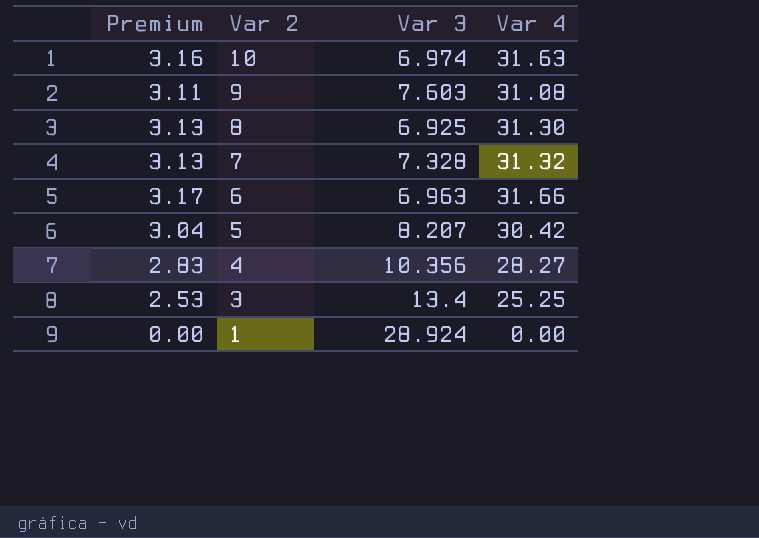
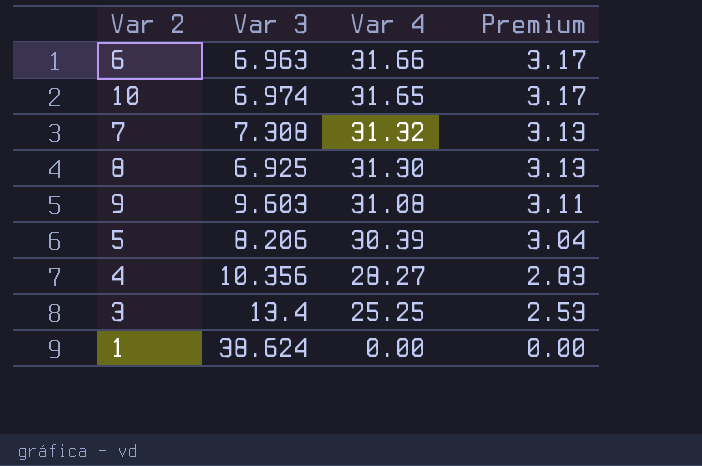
row order: Var 2 descending -> Var 4 descending
column Premium | position: 1 -> 4
10 | Var 4: 31.63 -> 31.65
10 | Premium: 3.16 -> 3.17
7 | Var 3: 7.328 -> 7.308
9 | Var 3: 7.603 -> 9.603
5 | Var 3: 8.207 -> 8.206
5 | Var 4: 30.42 -> 30.39
1 | Var 3: 28.924 -> 38.624

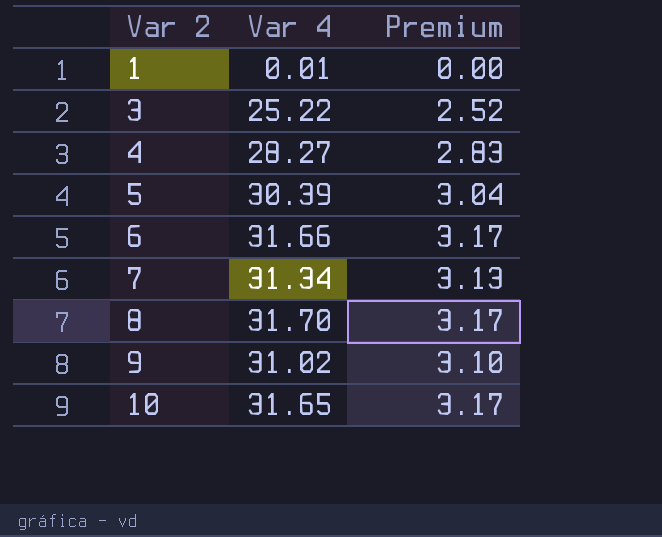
row order: Var 4 descending -> Var 2 ascending
column Var 3 | position: 2 -> none
1 | Var 4: 0.00 -> 0.01
3 | Var 4: 25.25 -> 25.22
3 | Premium: 2.53 -> 2.52
7 | Var 4: 31.32 -> 31.34
8 | Var 4: 31.30 -> 31.70
8 | Premium: 3.13 -> 3.17
9 | Var 4: 31.08 -> 31.02
9 | Premium: 3.11 -> 3.10

